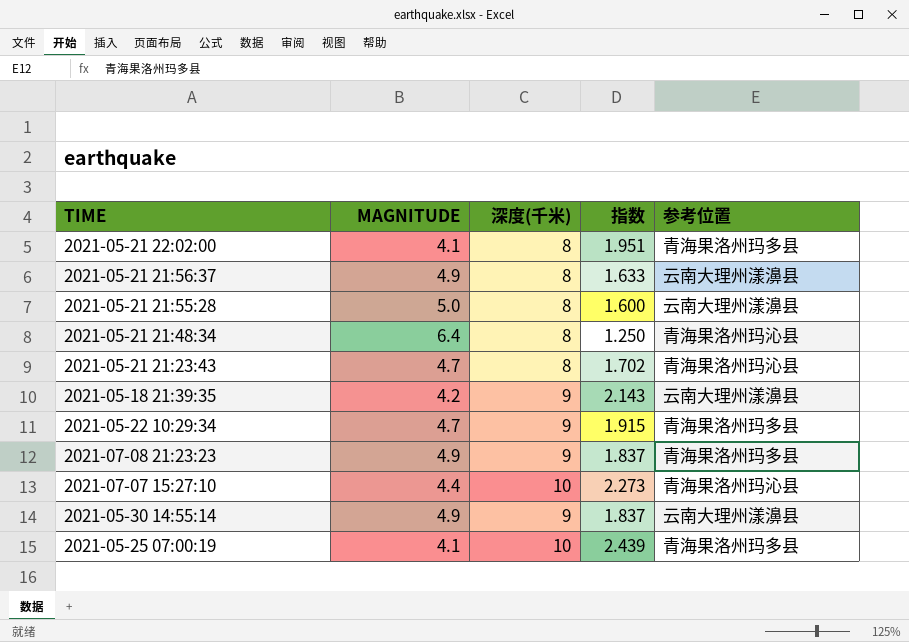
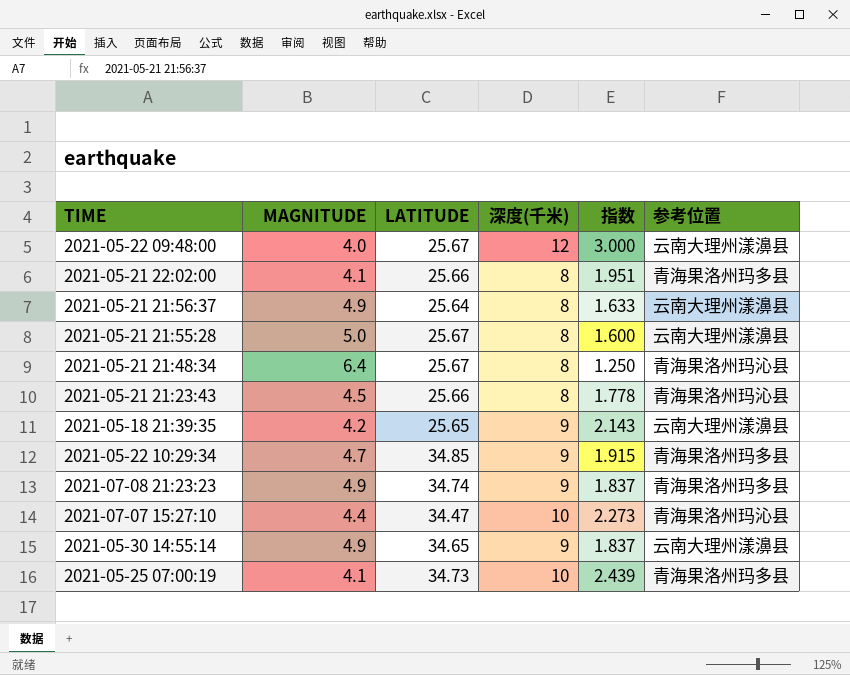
column LATITUDE | position: none -> 3
row 2021-05-22 09:48:00: none -> 4.0 | 25.67 | 12 | 3.000 | 云南大理州漾濞县
2021-05-21 21:23:43 | MAGNITUDE: 4.7 -> 4.5
2021-05-21 21:23:43 | 指数: 1.702 -> 1.778

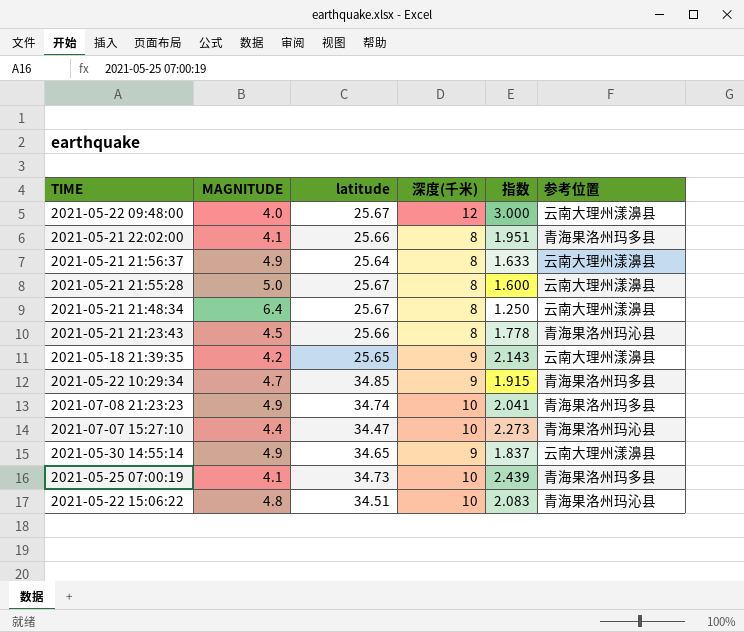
column name: LATITUDE -> latitude
2021-05-21 21:48:34 | 参考位置: 青海果洛州玛沁县 -> 云南大理州漾濞县
2021-07-08 21:23:23 | 深度(千米): 9 -> 10
2021-07-08 21:23:23 | 指数: 1.837 -> 2.041
row 2021-05-22 15:06:22: none -> 4.8 | 34.51 | 10 | 2.083 | 青海果洛州玛沁县

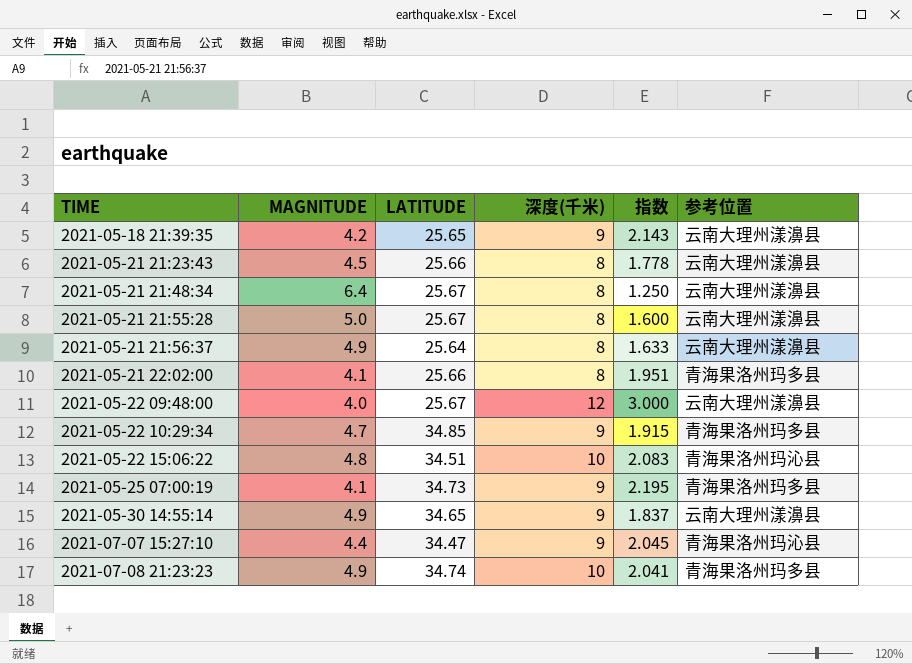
row order: none -> TIME ascending
column name: latitude -> LATITUDE
2021-05-21 21:23:43 | 参考位置: 青海果洛州玛沁县 -> 云南大理州漾濞县
2021-05-25 07:00:19 | 深度(千米): 10 -> 9
2021-05-25 07:00:19 | 指数: 2.439 -> 2.195
2021-07-07 15:27:10 | 深度(千米): 10 -> 9
2021-07-07 15:27:10 | 指数: 2.273 -> 2.045

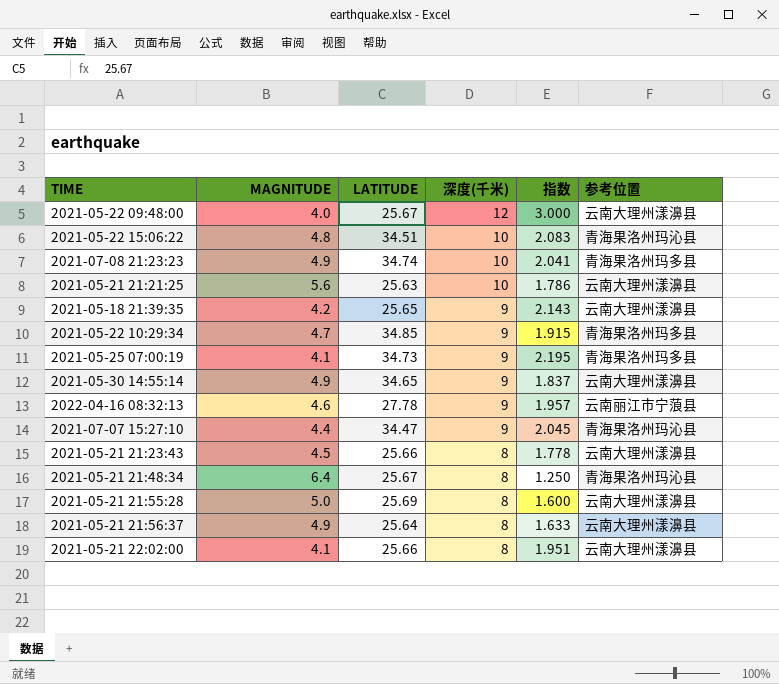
row order: TIME ascending -> 深度(千米) descending
row 2021-05-21 21:21:25: none -> 5.6 | 25.63 | 10 | 1.786 | 云南大理州漾濞县
row 2022-04-16 08:32:13: none -> 4.6 | 27.78 | 9 | 1.957 | 云南丽江市宁蒗县
2021-05-21 21:48:34 | 参考位置: 云南大理州漾濞县 -> 青海果洛州玛沁县
2021-05-21 21:55:28 | LATITUDE: 25.67 -> 25.69
2021-05-21 22:02:00 | 参考位置: 青海果洛州玛多县 -> 云南大理州漾濞县

